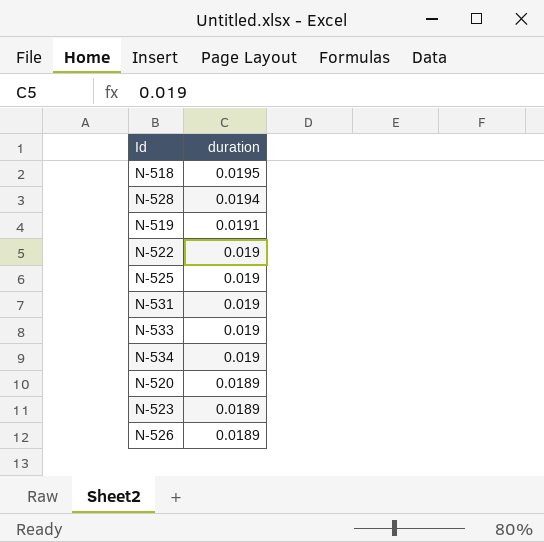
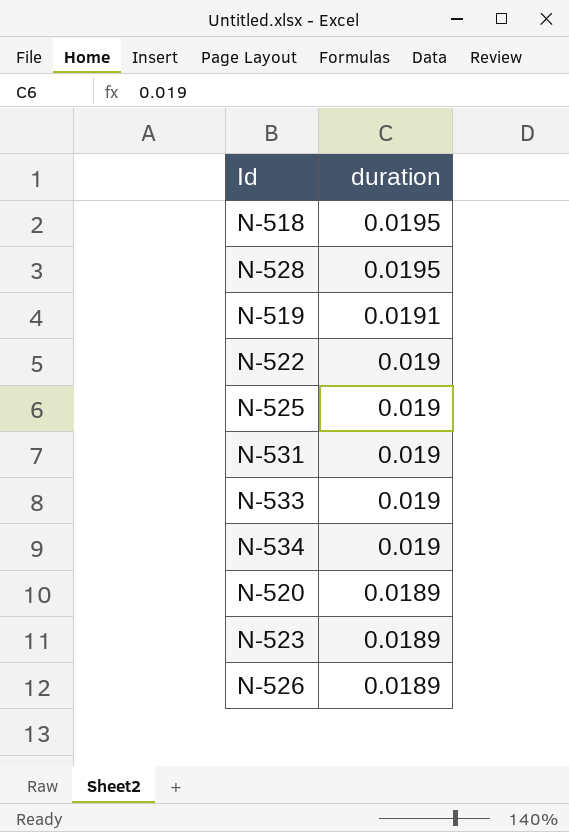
N-528 | duration: 0.0194 -> 0.0195

